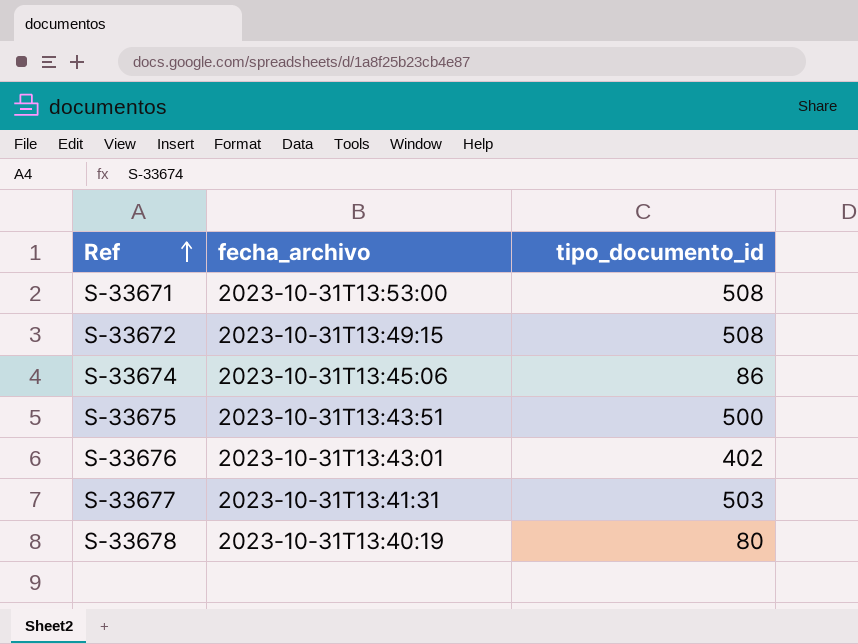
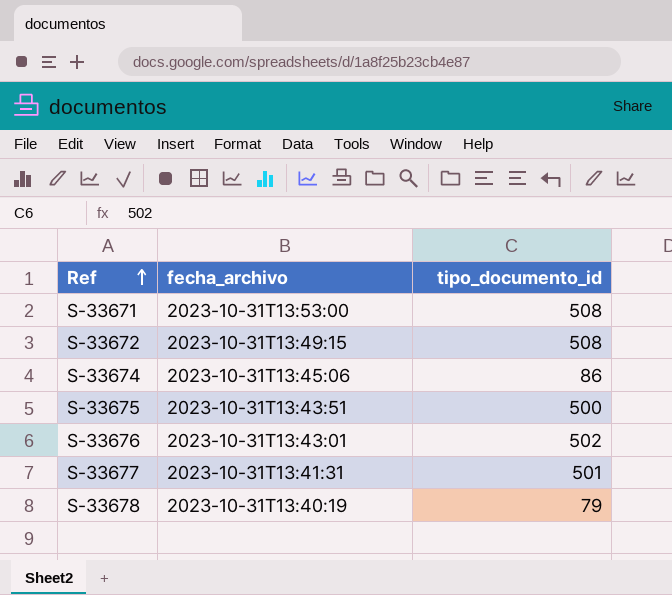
S-33676 | tipo_documento_id: 402 -> 502
S-33677 | tipo_documento_id: 503 -> 501
S-33678 | tipo_documento_id: 80 -> 79

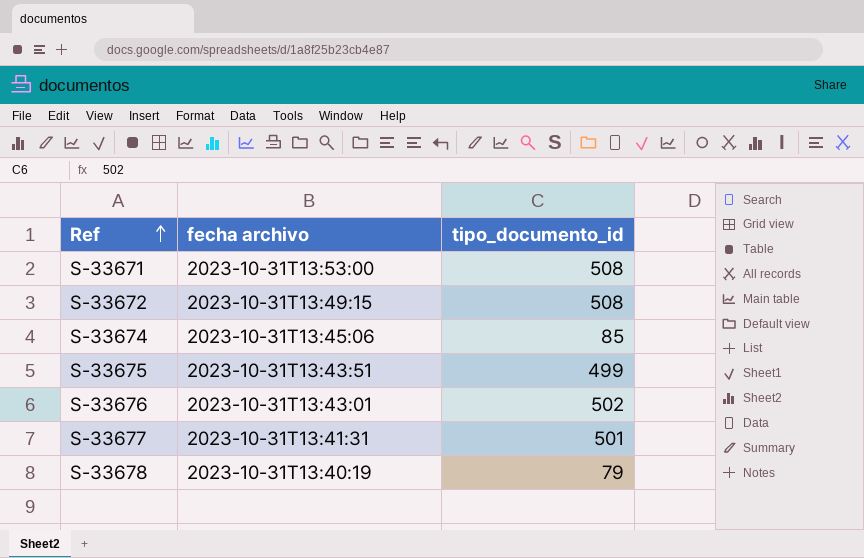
column name: fecha_archivo -> fecha archivo
S-33674 | tipo_documento_id: 86 -> 85
S-33675 | tipo_documento_id: 500 -> 499

